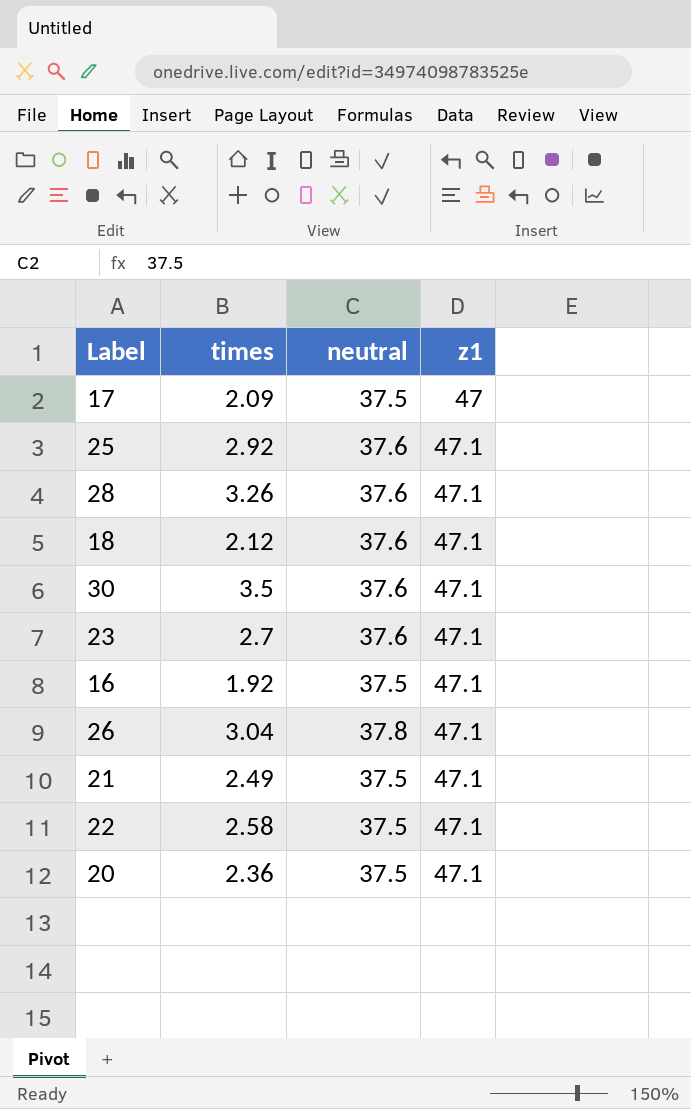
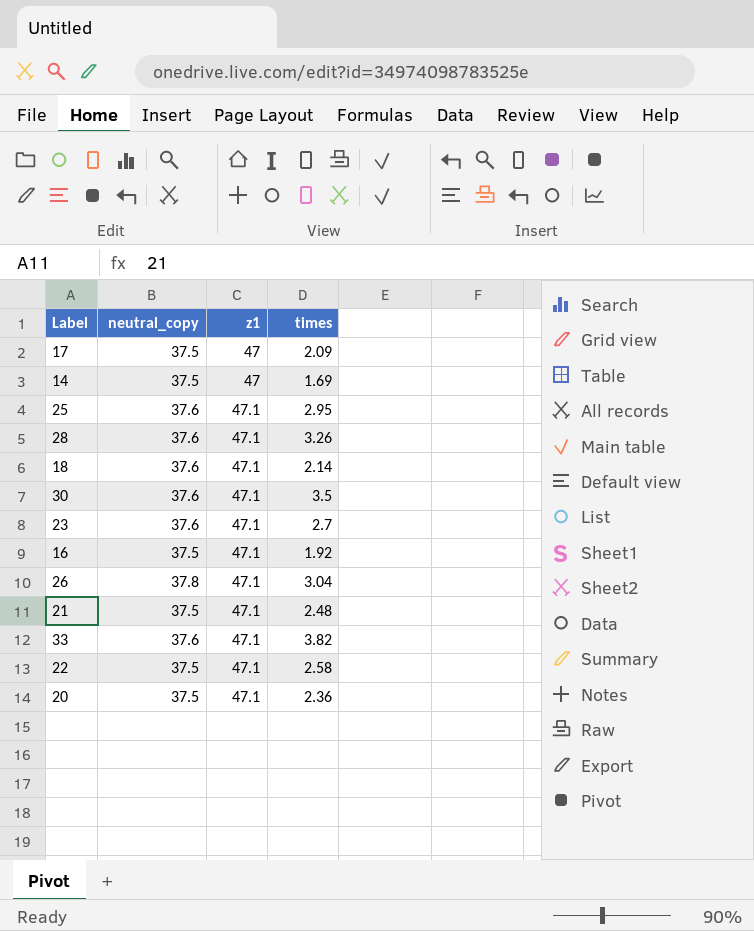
column name: neutral -> neutral_copy
column times | position: 2 -> 4
row 14: none -> 37.5 | 47 | 1.69
25 | times: 2.92 -> 2.95
18 | times: 2.12 -> 2.14
21 | times: 2.49 -> 2.48
row 33: none -> 37.6 | 47.1 | 3.82

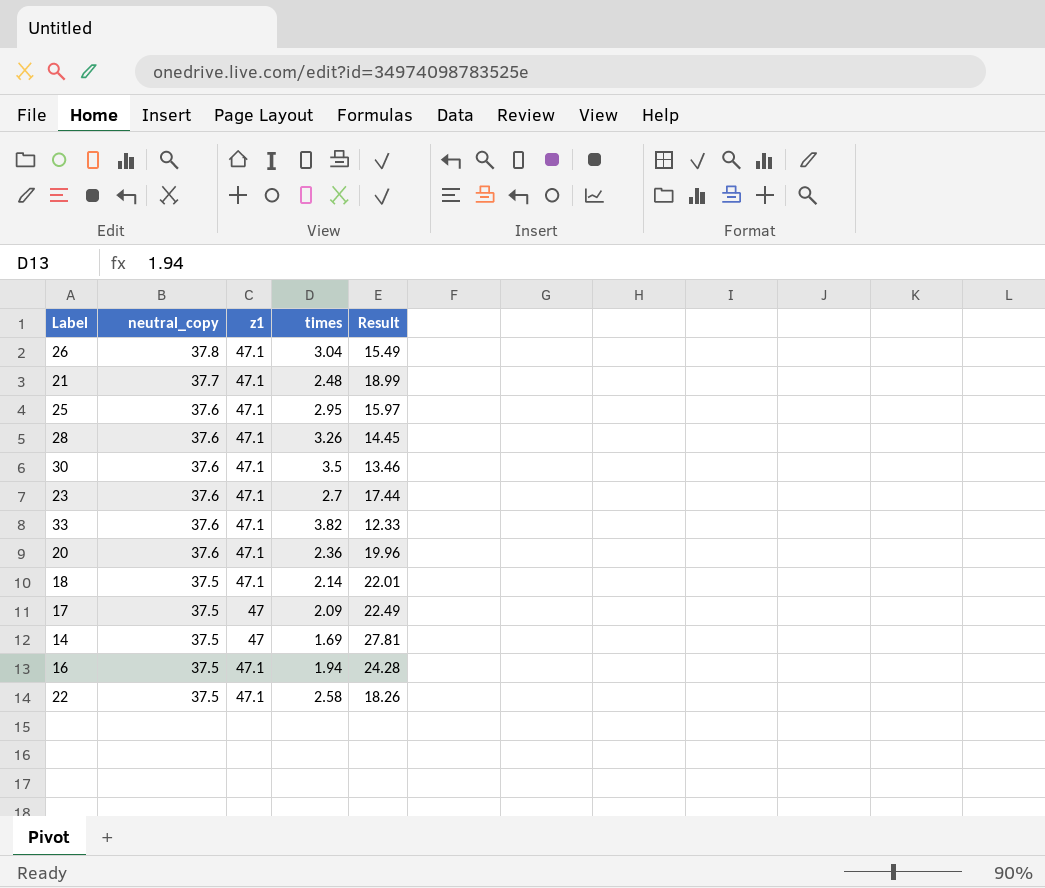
row order: z1 ascending -> neutral_copy descending
column Result | formula: none -> [z1] / [times]
21 | neutral_copy: 37.5 -> 37.7
20 | neutral_copy: 37.5 -> 37.6
18 | neutral_copy: 37.6 -> 37.5
16 | times: 1.92 -> 1.94

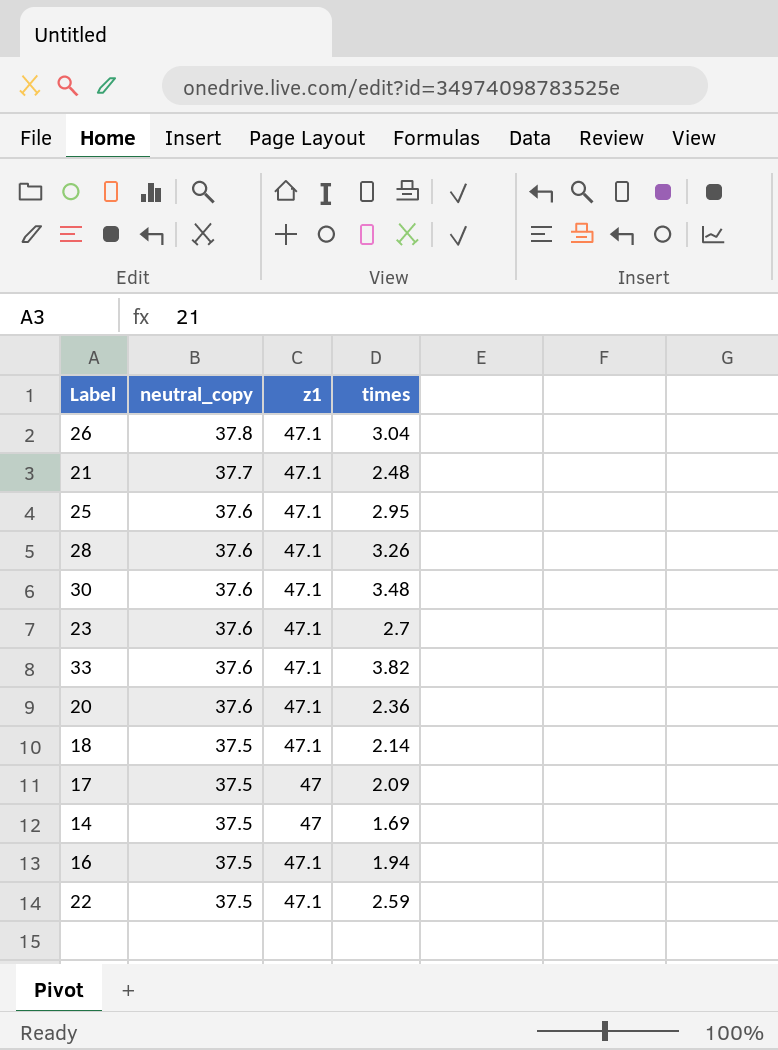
column Result | formula: [z1] / [times] -> none
30 | times: 3.5 -> 3.48
22 | times: 2.58 -> 2.59

